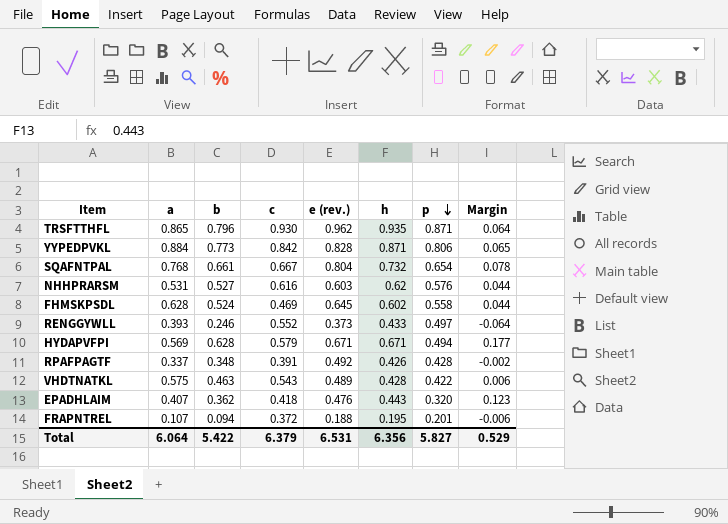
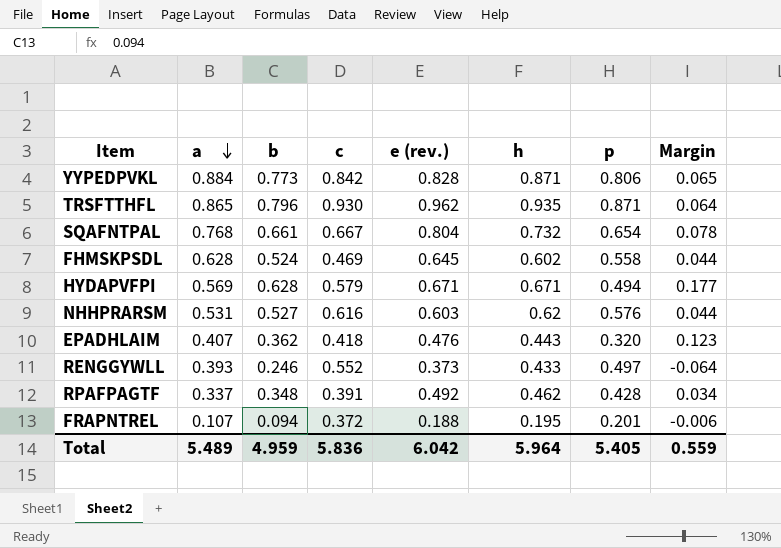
row order: p descending -> a descending
row VHDTNATKL: 0.575 | 0.463 | 0.543 | 0.489 | 0.428 | 0.422 | 0.006 -> none
RPAFPAGTF | h: 0.426 -> 0.462
RPAFPAGTF | Margin: -0.002 -> 0.034
Total | a: 6.064 -> 5.489
Total | b: 5.422 -> 4.959
Total | c: 6.379 -> 5.836
Total | e (rev.): 6.531 -> 6.042
Total | h: 6.356 -> 5.964
Total | p: 5.827 -> 5.405
Total | Margin: 0.529 -> 0.559

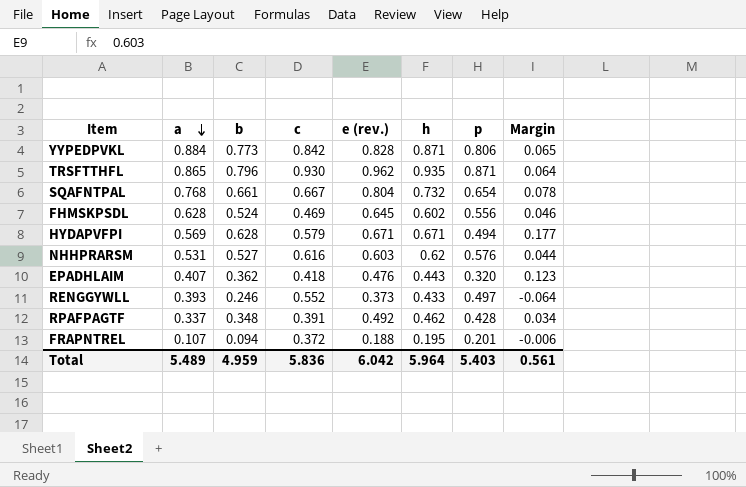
FHMSKPSDL | p: 0.558 -> 0.556
FHMSKPSDL | Margin: 0.044 -> 0.046
Total | p: 5.405 -> 5.403
Total | Margin: 0.559 -> 0.561

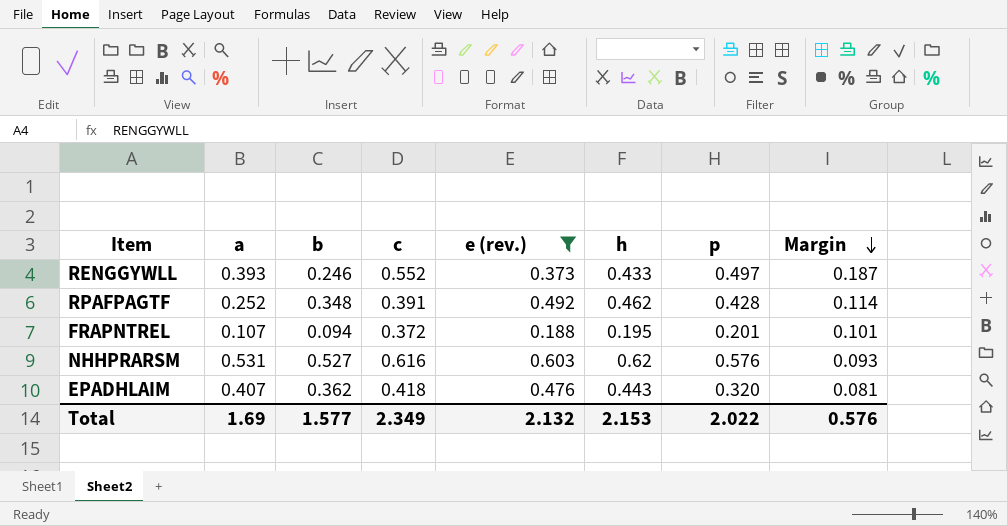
filter: none -> e (rev.) <= 0.603
row order: a descending -> Margin descending
column Margin | formula: [h] - [p] -> [h] - [b]
RPAFPAGTF | a: 0.337 -> 0.252
Total | a: 5.489 -> 1.69
Total | b: 4.959 -> 1.577
Total | c: 5.836 -> 2.349
Total | e (rev.): 6.042 -> 2.132
Total | h: 5.964 -> 2.153
Total | p: 5.403 -> 2.022
Total | Margin: 0.561 -> 0.576

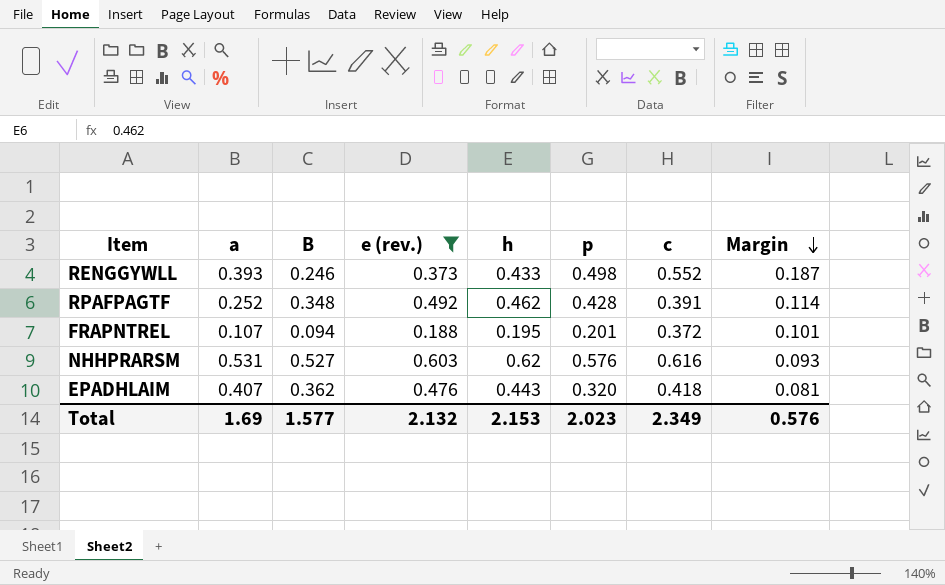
column name: b -> B
column c | position: 4 -> 7
RENGGYWLL | p: 0.497 -> 0.498
Total | p: 2.022 -> 2.023

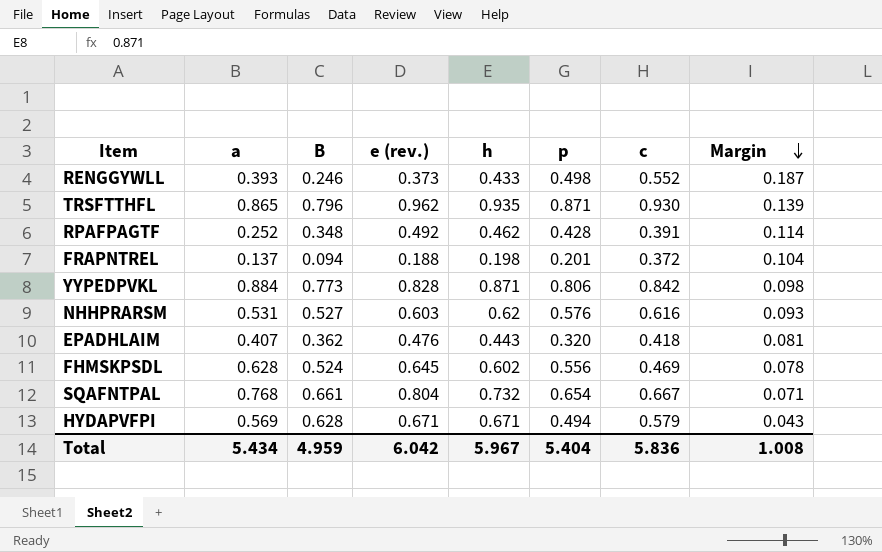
filter: e (rev.) <= 0.603 -> none
FRAPNTREL | a: 0.107 -> 0.137
FRAPNTREL | h: 0.195 -> 0.198
FRAPNTREL | Margin: 0.101 -> 0.104
Total | a: 1.69 -> 5.434
Total | B: 1.577 -> 4.959
Total | e (rev.): 2.132 -> 6.042
Total | h: 2.153 -> 5.967
Total | p: 2.023 -> 5.404
Total | c: 2.349 -> 5.836
Total | Margin: 0.576 -> 1.008

